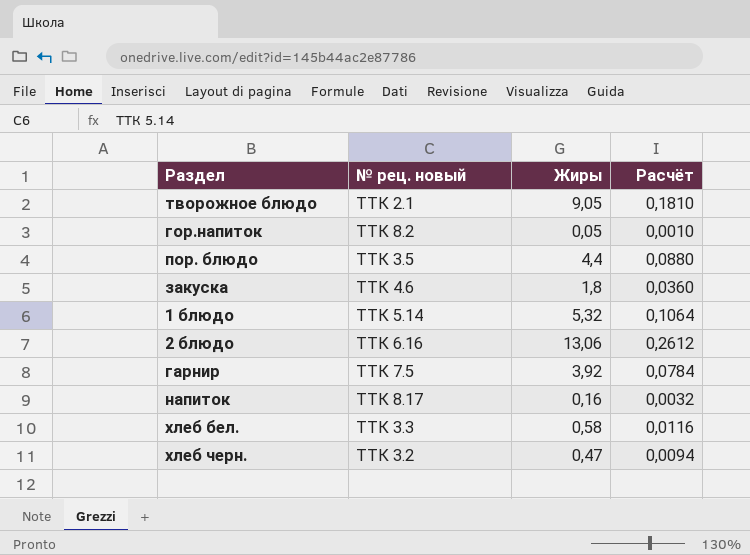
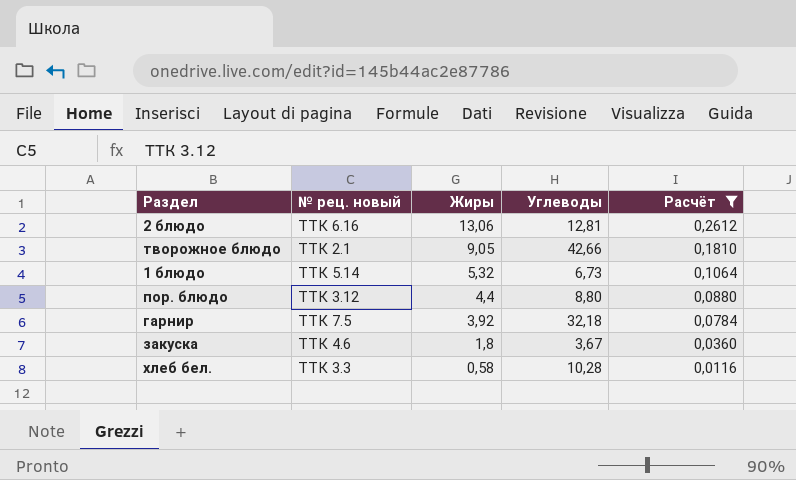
filter: none -> Расчёт >= 0,0116
row order: none -> Жиры descending
column Углеводы | position: none -> 4
пор. блюдо | № рец. новый: ТТК 3.5 -> ТТК 3.12

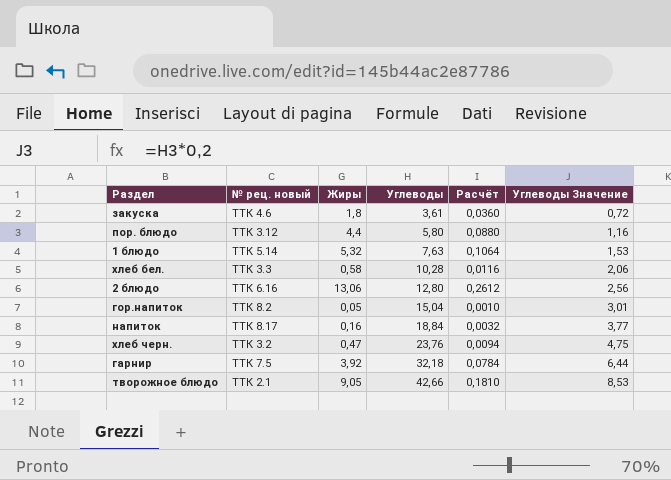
filter: Расчёт >= 0,0116 -> none
row order: Жиры descending -> Углеводы ascending
column Углеводы Значение | formula: none -> [Углеводы] * 0,2
закуска | Углеводы: 3,67 -> 3,61
пор. блюдо | Углеводы: 8,80 -> 5,80
1 блюдо | Углеводы: 6,73 -> 7,63
2 блюдо | Углеводы: 12,81 -> 12,80

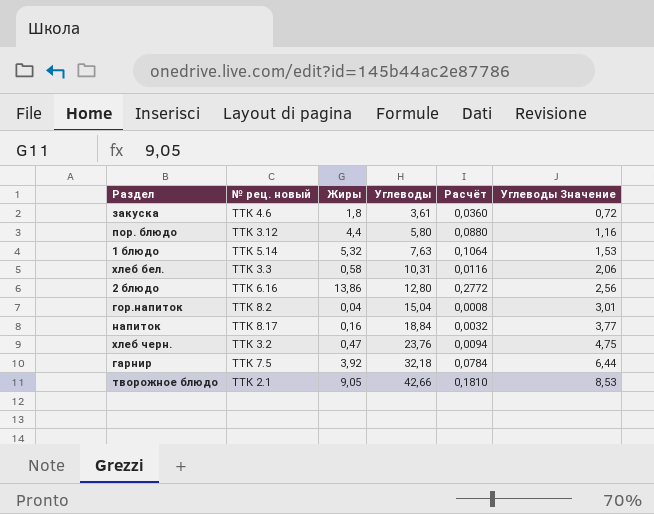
хлеб бел. | Углеводы: 10,28 -> 10,31
2 блюдо | Жиры: 13,06 -> 13,86
2 блюдо | Расчёт: 0,2612 -> 0,2772
гор.напиток | Жиры: 0,05 -> 0,04
гор.напиток | Расчёт: 0,0010 -> 0,0008

